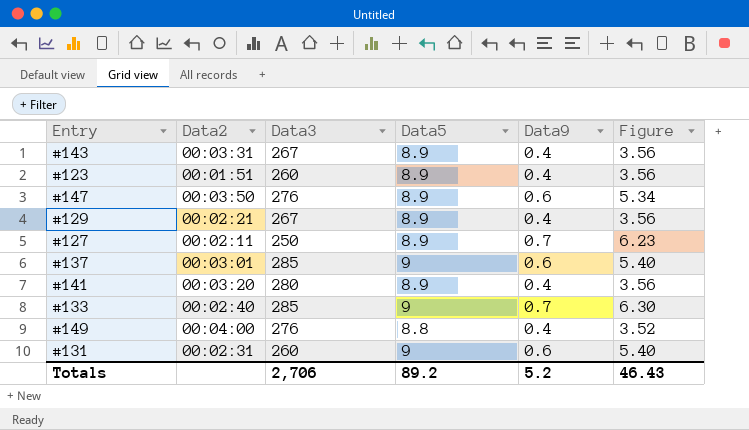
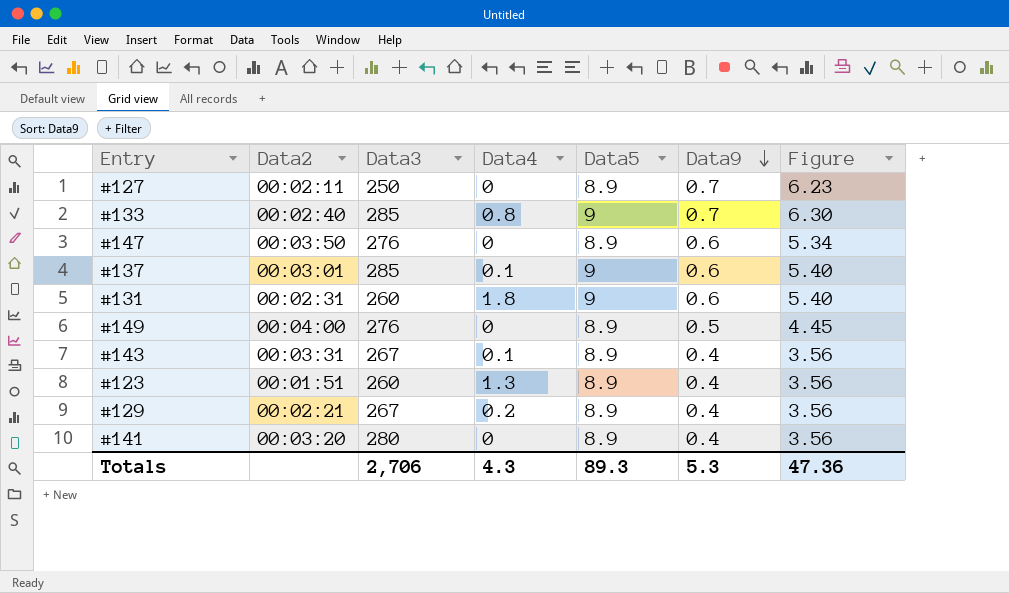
row order: none -> Data9 descending
column Data4 | position: none -> 4
#149 | Data5: 8.8 -> 8.9
#149 | Data9: 0.4 -> 0.5
#149 | Figure: 3.52 -> 4.45
Totals | Data5: 89.2 -> 89.3
Totals | Data9: 5.2 -> 5.3
Totals | Figure: 46.43 -> 47.36

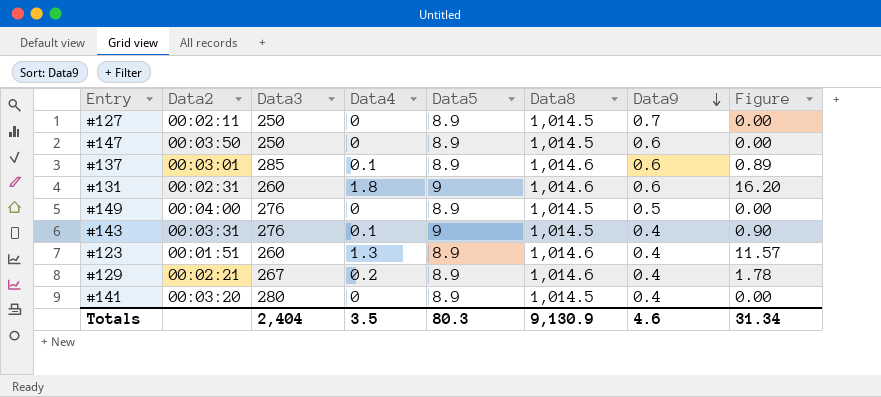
column Data8 | position: none -> 6
column Figure | formula: [Data5] * [Data9] -> [Data4] * [Data5]
row #133: 00:02:40 | 285 | 0.8 | 9 | 0.7 | 6.30 -> none
#147 | Data3: 276 -> 250
#137 | Data5: 9 -> 8.9
#143 | Data3: 267 -> 276
#143 | Data5: 8.9 -> 9
Totals | Data3: 2,706 -> 2,404
Totals | Data4: 4.3 -> 3.5
Totals | Data5: 89.3 -> 80.3
Totals | Data9: 5.3 -> 4.6
Totals | Figure: 47.36 -> 31.34

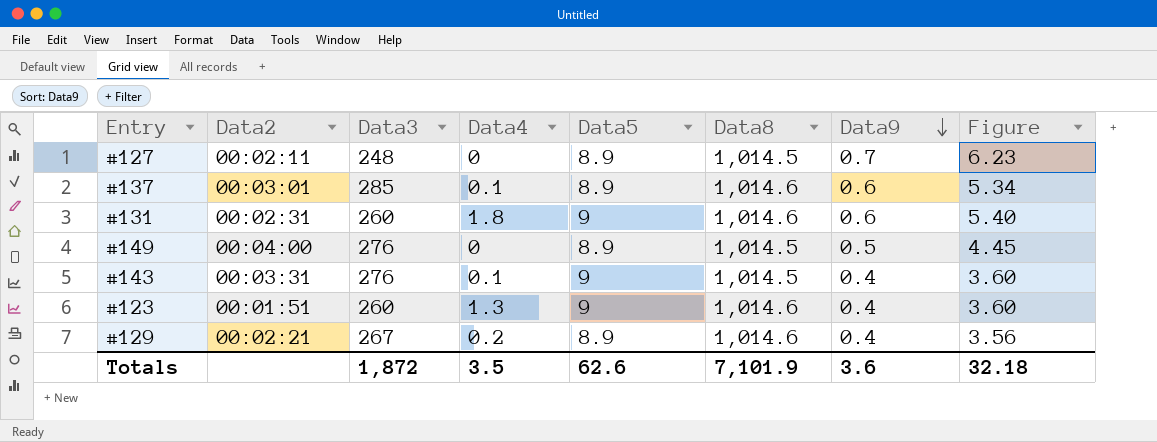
column Figure | formula: [Data4] * [Data5] -> [Data5] * [Data9]
row #147: 00:03:50 | 250 | 0 | 8.9 | 1,014.5 | 0.6 | 0.00 -> none
row #141: 00:03:20 | 280 | 0 | 8.9 | 1,014.5 | 0.4 | 0.00 -> none
#127 | Data3: 250 -> 248
#123 | Data5: 8.9 -> 9
Totals | Data3: 2,404 -> 1,872
Totals | Data5: 80.3 -> 62.6
Totals | Data8: 9,130.9 -> 7,101.9
Totals | Data9: 4.6 -> 3.6
Totals | Figure: 31.34 -> 32.18

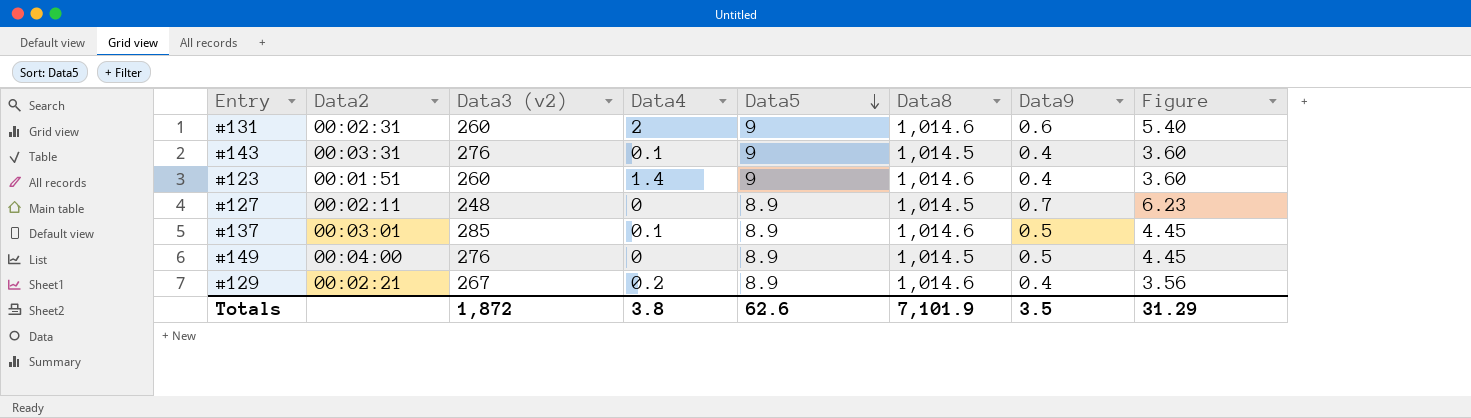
row order: Data9 descending -> Data5 descending
column name: Data3 -> Data3 (v2)
#131 | Data4: 1.8 -> 2
#123 | Data4: 1.3 -> 1.4
#137 | Data9: 0.6 -> 0.5
#137 | Figure: 5.34 -> 4.45
Totals | Data4: 3.5 -> 3.8
Totals | Data9: 3.6 -> 3.5
Totals | Figure: 32.18 -> 31.29

